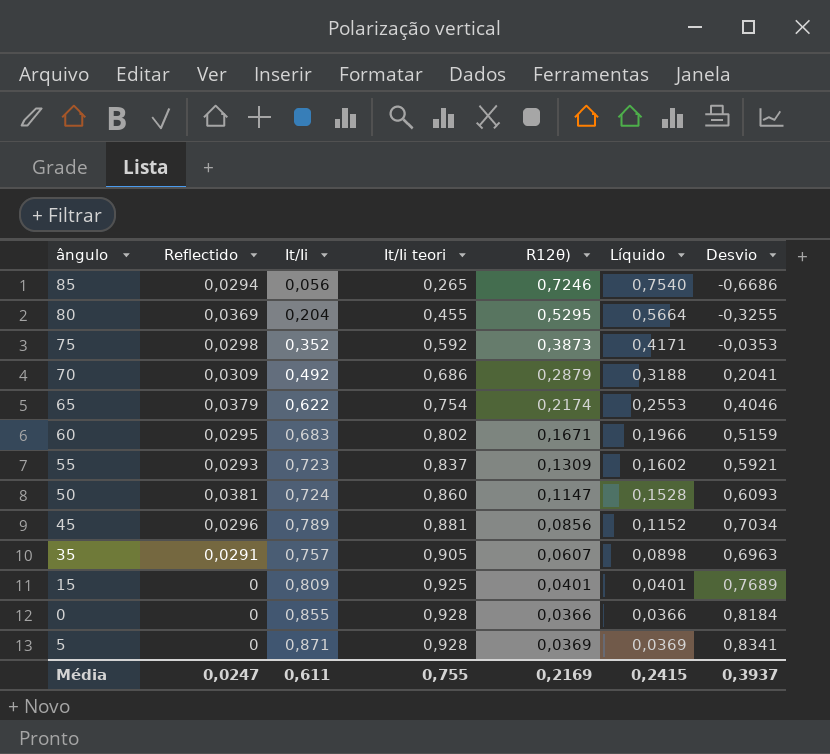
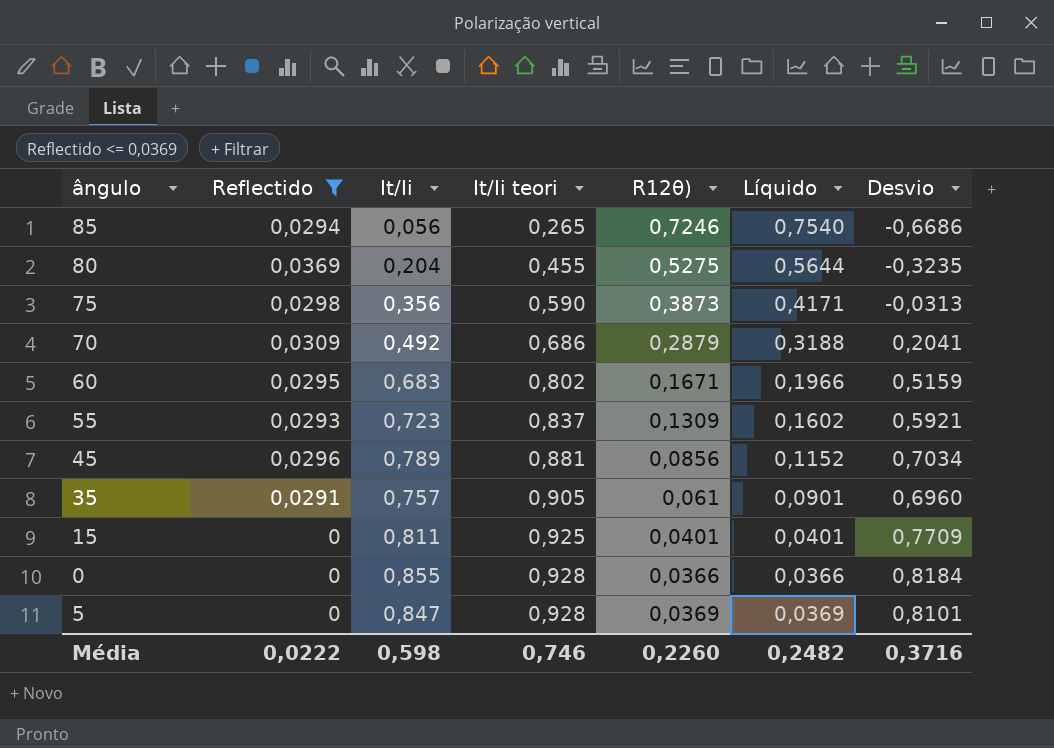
filter: none -> Reflectido <= 0,0369
80 | R12θ): 0,5295 -> 0,5275
80 | Líquido: 0,5664 -> 0,5644
80 | Desvio: -0,3255 -> -0,3235
75 | It/Ii: 0,352 -> 0,356
75 | It/Ii teori: 0,592 -> 0,590
75 | Desvio: -0,0353 -> -0,0313
35 | R12θ): 0,0607 -> 0,061
35 | Líquido: 0,0898 -> 0,0901
35 | Desvio: 0,6963 -> 0,6960
15 | It/Ii: 0,809 -> 0,811
15 | Desvio: 0,7689 -> 0,7709
5 | It/Ii: 0,871 -> 0,847
5 | Desvio: 0,8341 -> 0,8101
Média | Reflectido: 0,0247 -> 0,0222
Média | It/Ii: 0,611 -> 0,598
Média | It/Ii teori: 0,755 -> 0,746
Média | R12θ): 0,2169 -> 0,2260
Média | Líquido: 0,2415 -> 0,2482
Média | Desvio: 0,3937 -> 0,3716

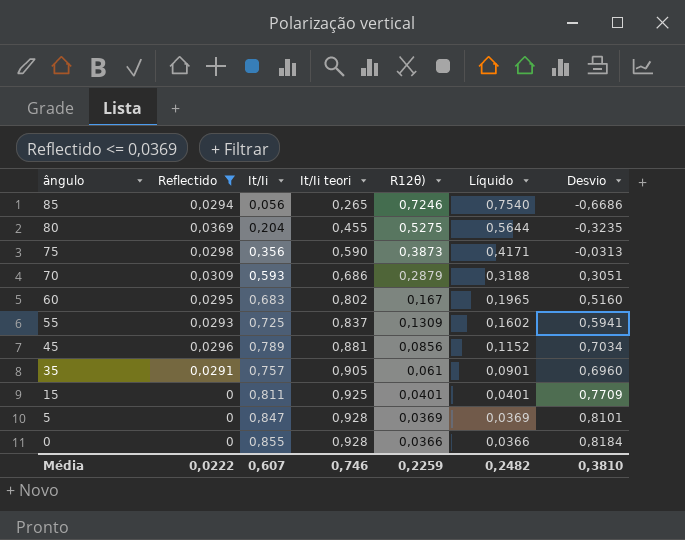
row order: It/Ii teori ascending -> ângulo descending
70 | It/Ii: 0,492 -> 0,593
70 | Desvio: 0,2041 -> 0,3051
60 | R12θ): 0,1671 -> 0,167
60 | Líquido: 0,1966 -> 0,1965
60 | Desvio: 0,5159 -> 0,5160
55 | It/Ii: 0,723 -> 0,725
55 | Desvio: 0,5921 -> 0,5941
Média | It/Ii: 0,598 -> 0,607
Média | R12θ): 0,2260 -> 0,2259
Média | Desvio: 0,3716 -> 0,3810

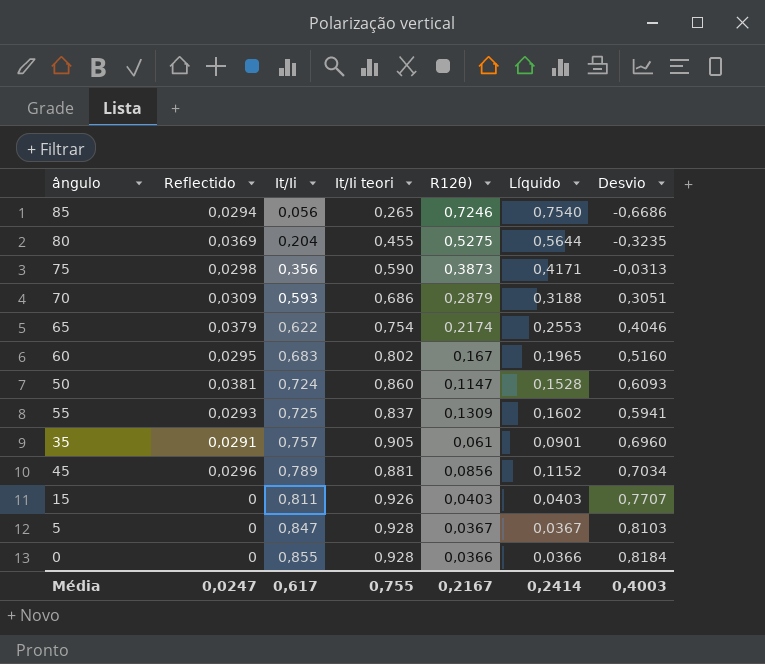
filter: Reflectido <= 0,0369 -> none
row order: ângulo descending -> It/Ii ascending
15 | It/Ii teori: 0,925 -> 0,926
15 | R12θ): 0,0401 -> 0,0403
15 | Líquido: 0,0401 -> 0,0403
15 | Desvio: 0,7709 -> 0,7707
5 | R12θ): 0,0369 -> 0,0367
5 | Líquido: 0,0369 -> 0,0367
5 | Desvio: 0,8101 -> 0,8103
Média | Reflectido: 0,0222 -> 0,0247
Média | It/Ii: 0,607 -> 0,617
Média | It/Ii teori: 0,746 -> 0,755
Média | R12θ): 0,2259 -> 0,2167
Média | Líquido: 0,2482 -> 0,2414
Média | Desvio: 0,3810 -> 0,4003

